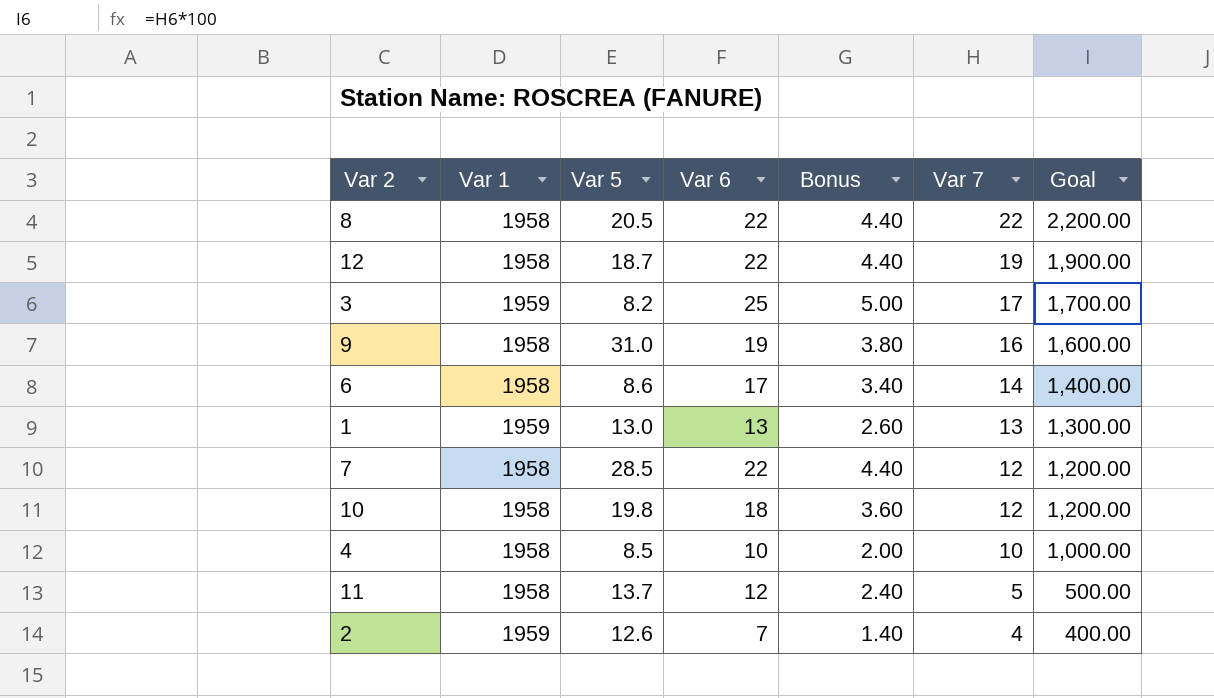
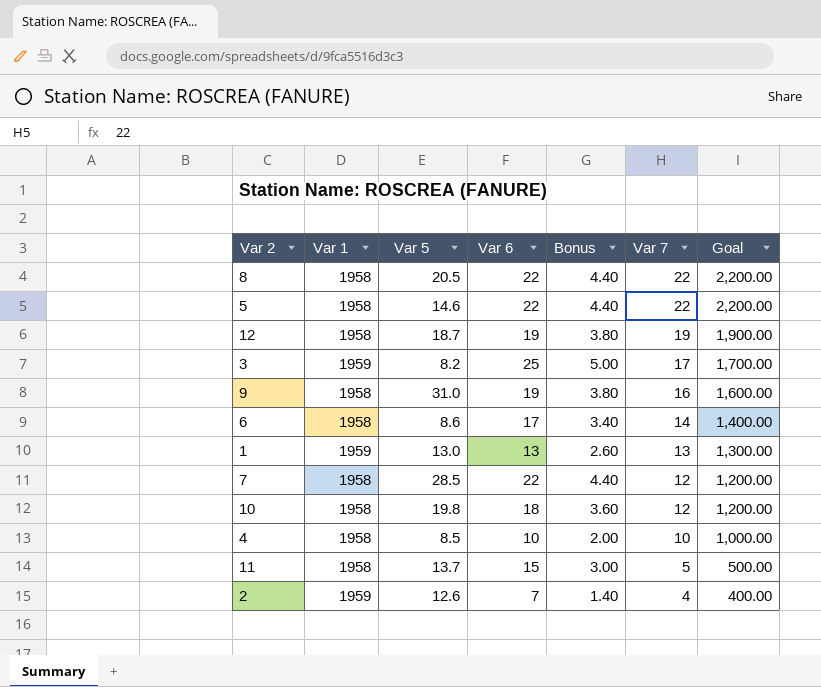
row 5: none -> 1958 | 14.6 | 22 | 4.40 | 22 | 2,200.00
12 | Var 6: 22 -> 19
12 | Bonus: 4.40 -> 3.80
11 | Var 6: 12 -> 15
11 | Bonus: 2.40 -> 3.00

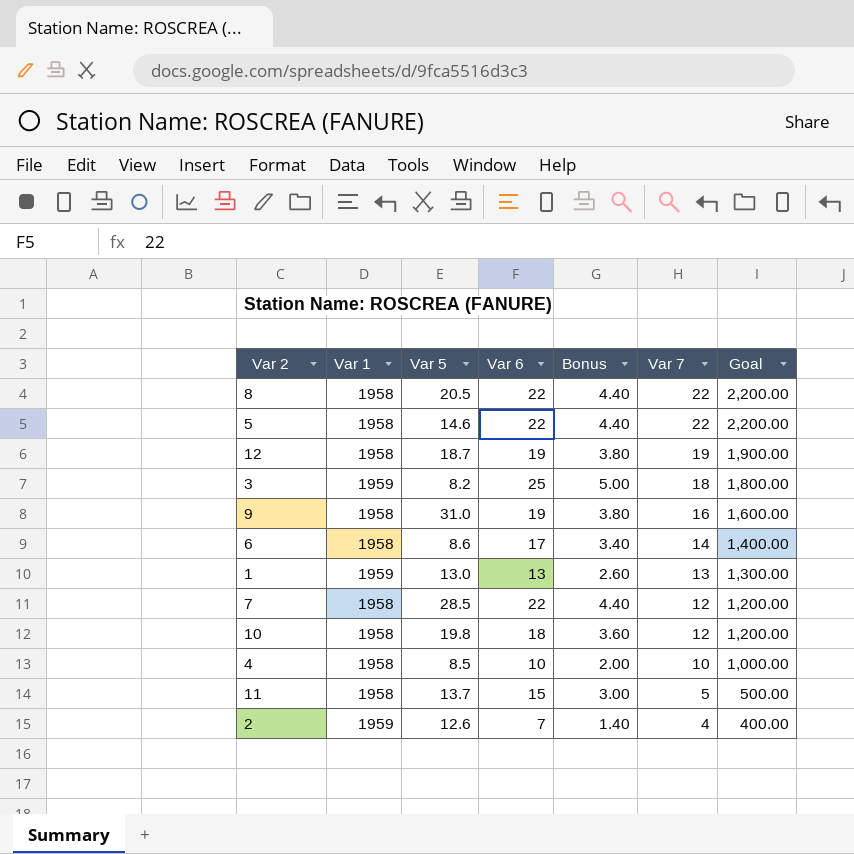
3 | Var 7: 17 -> 18
3 | Goal: 1,700.00 -> 1,800.00

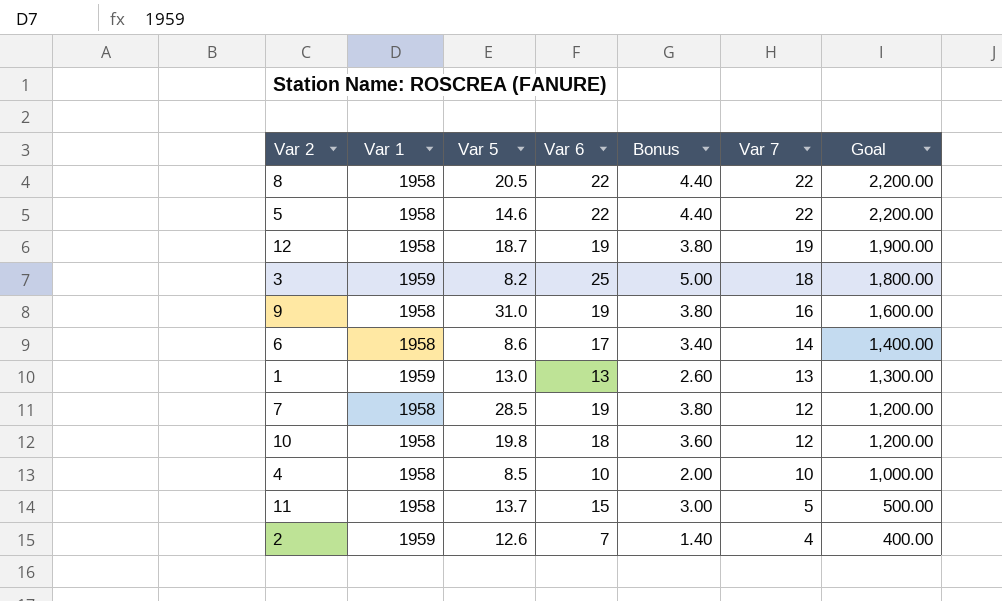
7 | Var 6: 22 -> 19
7 | Bonus: 4.40 -> 3.80

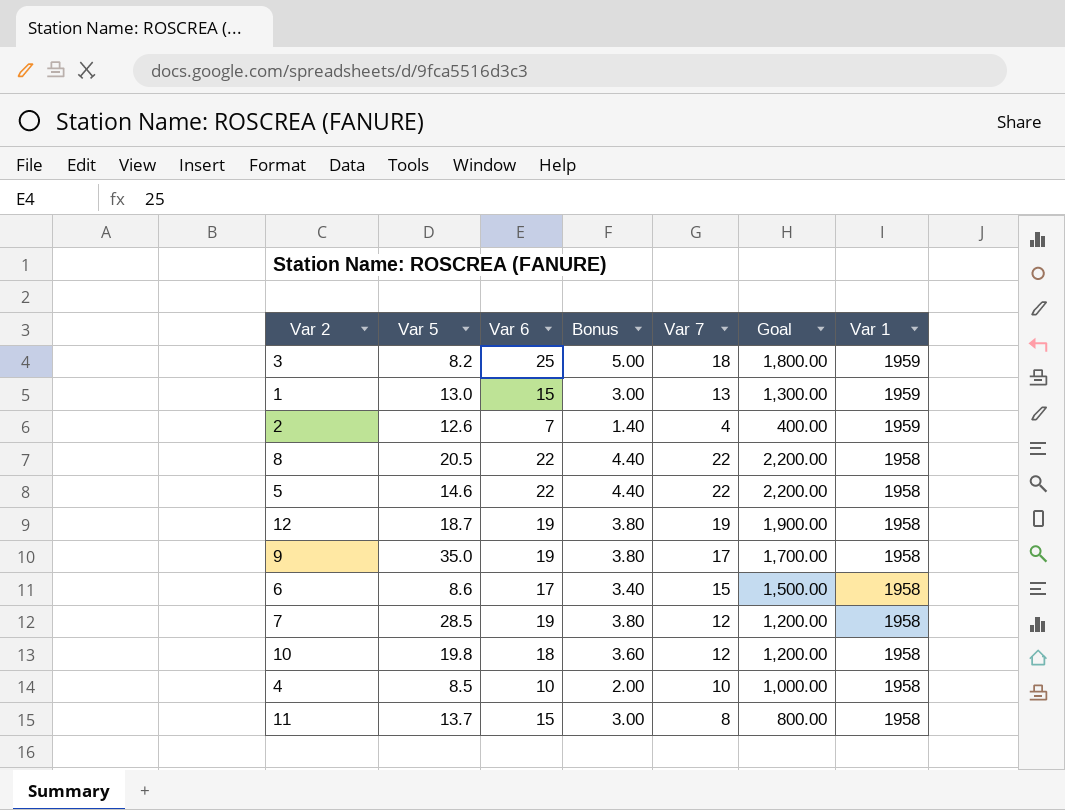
row order: Var 7 descending -> Var 1 descending
column Var 1 | position: 2 -> 7
1 | Var 6: 13 -> 15
1 | Bonus: 2.60 -> 3.00
9 | Var 5: 31.0 -> 35.0
9 | Var 7: 16 -> 17
9 | Goal: 1,600.00 -> 1,700.00
6 | Var 7: 14 -> 15
6 | Goal: 1,400.00 -> 1,500.00
11 | Var 7: 5 -> 8
11 | Goal: 500.00 -> 800.00

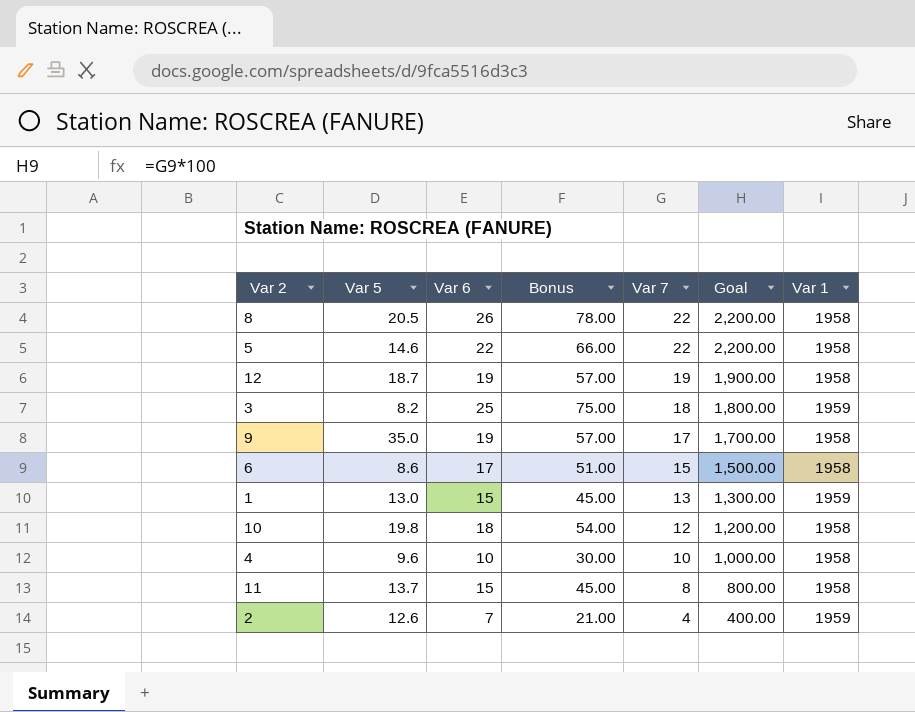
row order: Var 1 descending -> Var 7 descending
column Bonus | formula: [Var 6] * 0.2 -> [Var 6] * 3
row 7: 28.5 | 19 | 3.80 | 12 | 1,200.00 | 1958 -> none
8 | Var 6: 22 -> 26
4 | Var 5: 8.5 -> 9.6

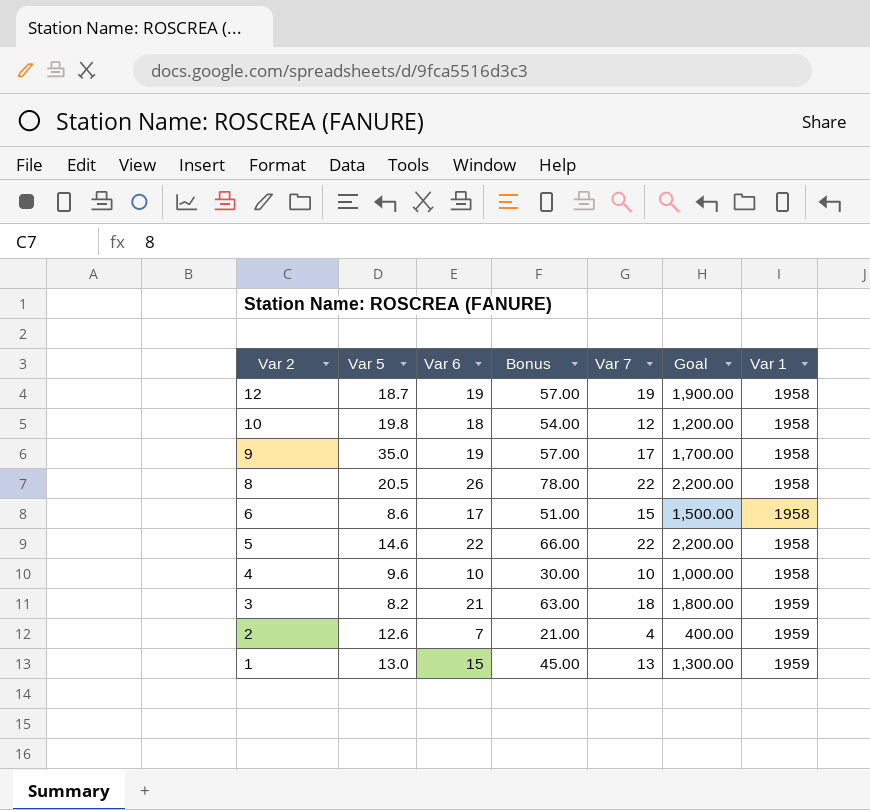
row order: Var 7 descending -> Var 2 descending
row 11: 13.7 | 15 | 45.00 | 8 | 800.00 | 1958 -> none
3 | Var 6: 25 -> 21
3 | Bonus: 75.00 -> 63.00

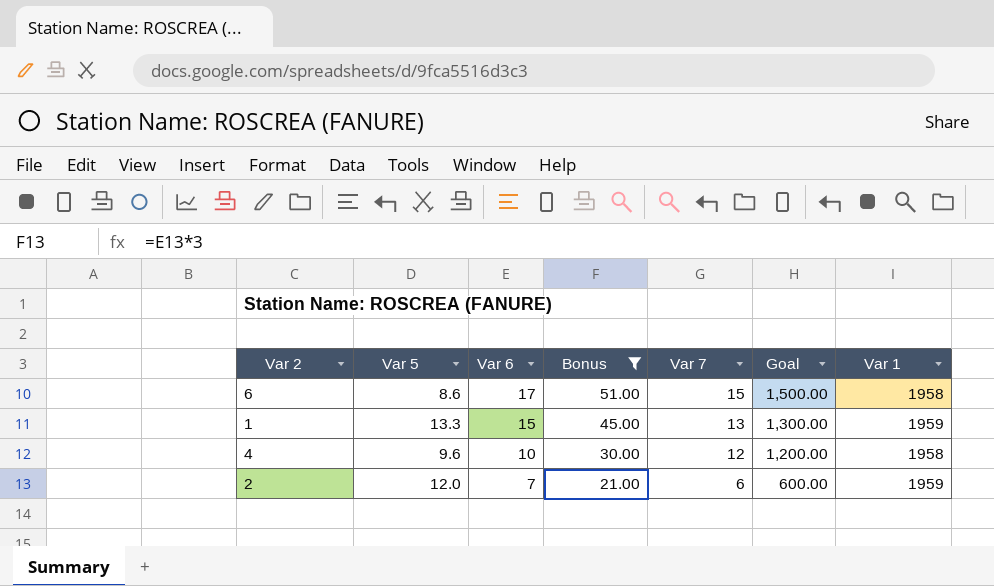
filter: none -> Bonus <= 51.00
row order: Var 2 descending -> Var 6 descending
1 | Var 5: 13.0 -> 13.3
4 | Var 7: 10 -> 12
4 | Goal: 1,000.00 -> 1,200.00
2 | Var 5: 12.6 -> 12.0
2 | Var 7: 4 -> 6
2 | Goal: 400.00 -> 600.00

